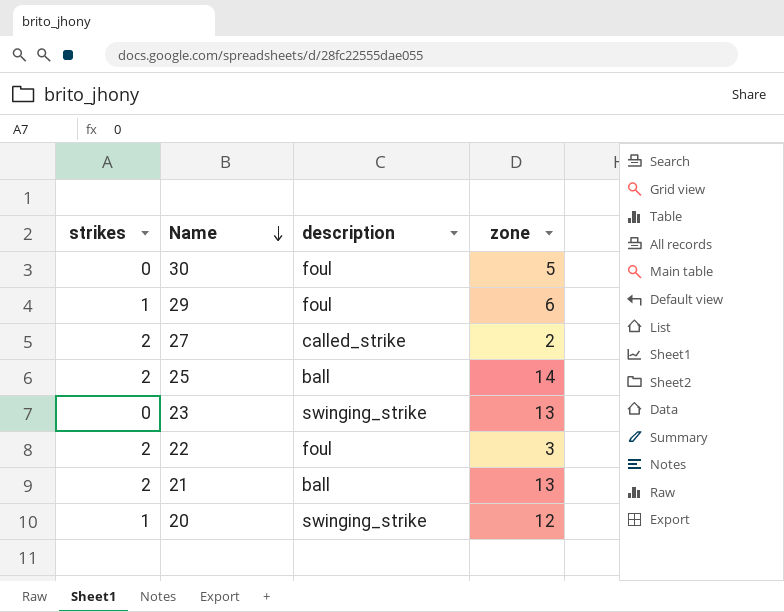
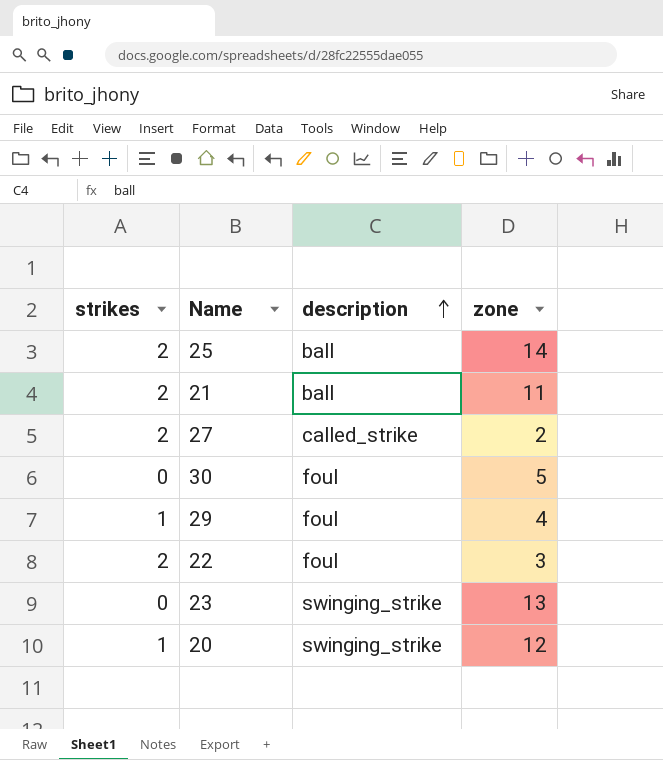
row order: Name descending -> description ascending
21 | zone: 13 -> 11
29 | zone: 6 -> 4

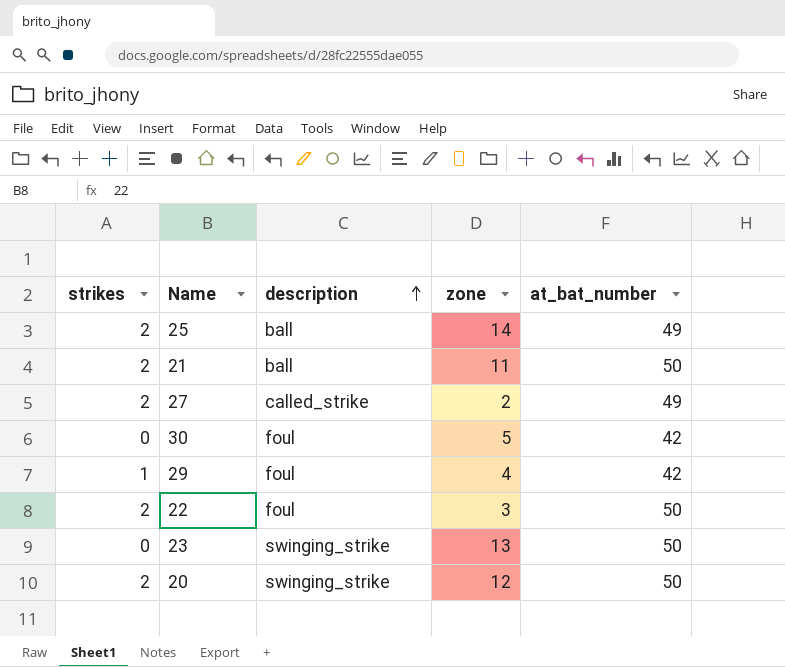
column at_bat_number | position: none -> 5
20 | strikes: 1 -> 2

